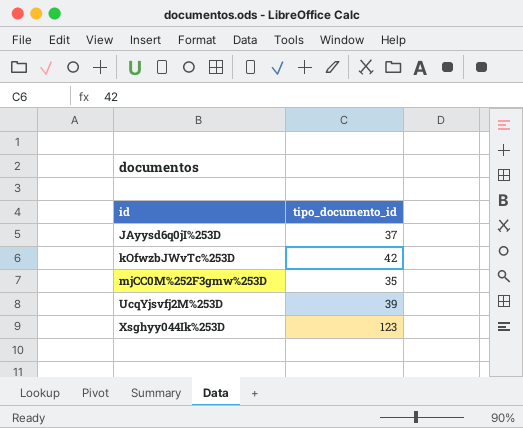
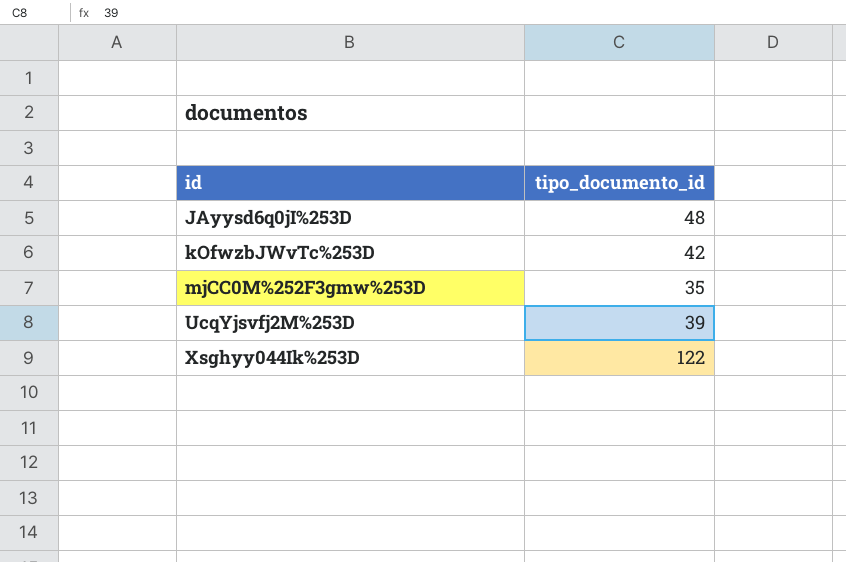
JAyysd6q0jI%253D | tipo_documento_id: 37 -> 48
Xsghyy044Ik%253D | tipo_documento_id: 123 -> 122

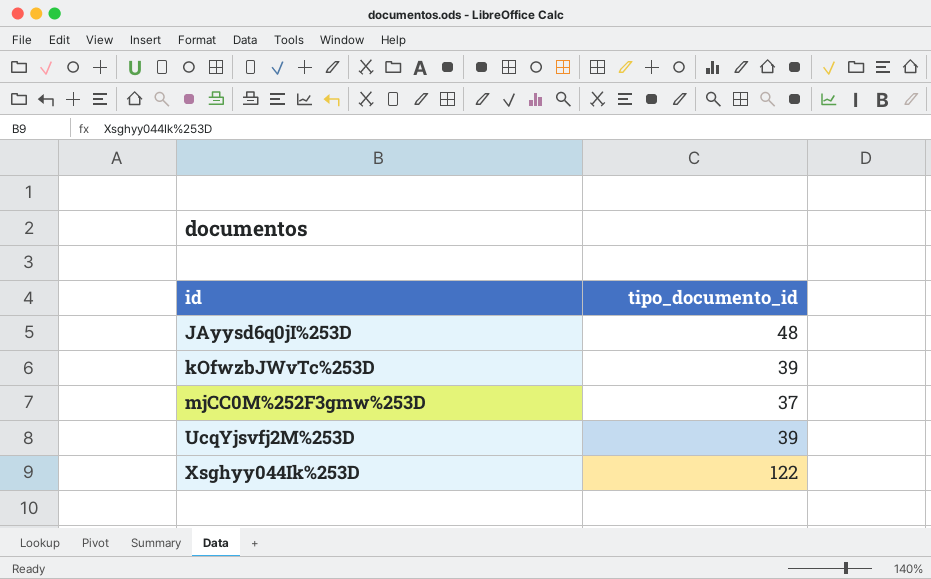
kOfwzbJWvTc%253D | tipo_documento_id: 42 -> 39
mjCC0M%252F3gmw%253D | tipo_documento_id: 35 -> 37

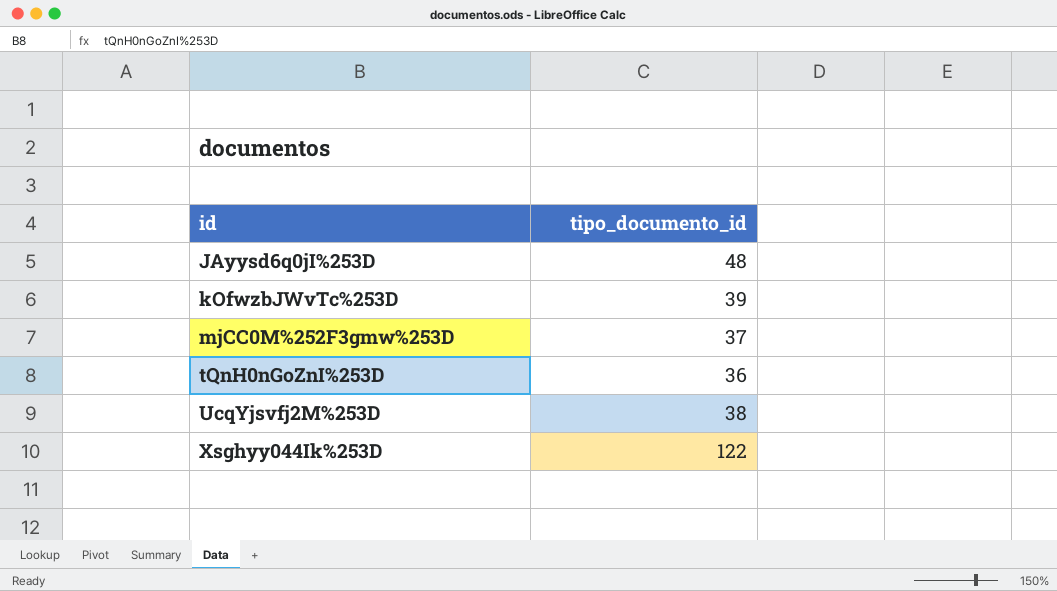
row tQnH0nGoZnI%253D: none -> 36
UcqYjsvfj2M%253D | tipo_documento_id: 39 -> 38

